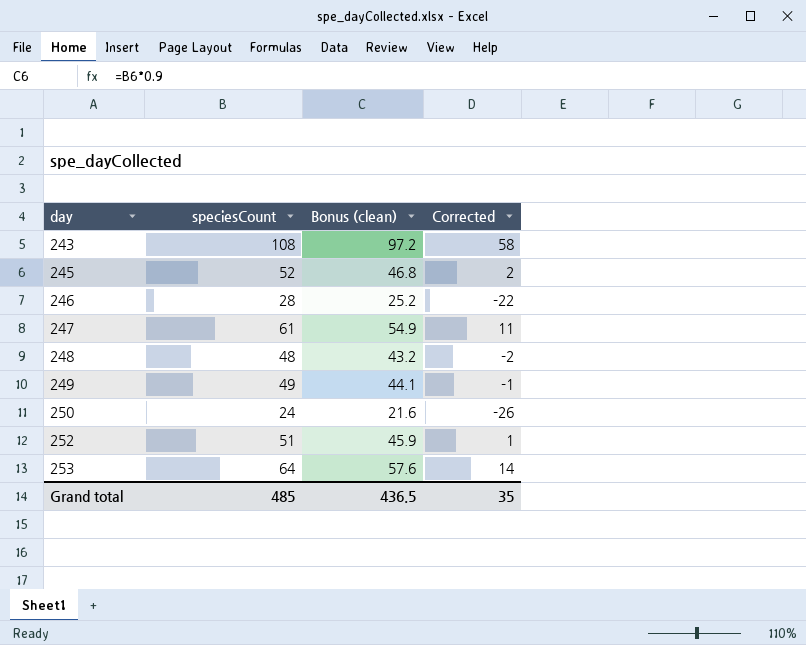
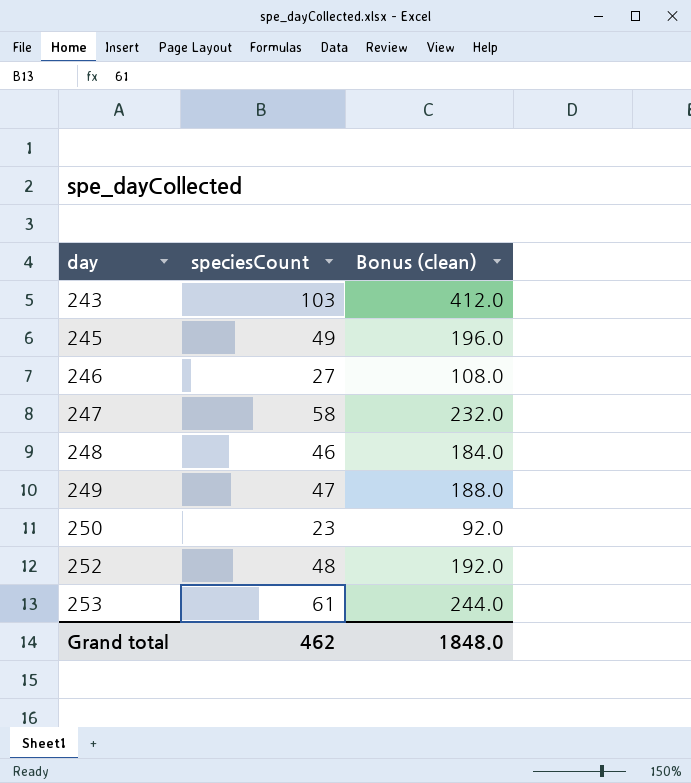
column Corrected | formula: [speciesCount] - 50 -> none
column Bonus (clean) | formula: [speciesCount] * 0.9 -> [speciesCount] * 4
243 | speciesCount: 108 -> 103
245 | speciesCount: 52 -> 49
246 | speciesCount: 28 -> 27
247 | speciesCount: 61 -> 58
248 | speciesCount: 48 -> 46
249 | speciesCount: 49 -> 47
250 | speciesCount: 24 -> 23
252 | speciesCount: 51 -> 48
253 | speciesCount: 64 -> 61
Grand total | speciesCount: 485 -> 462
Grand total | Bonus (clean): 436.5 -> 1848.0

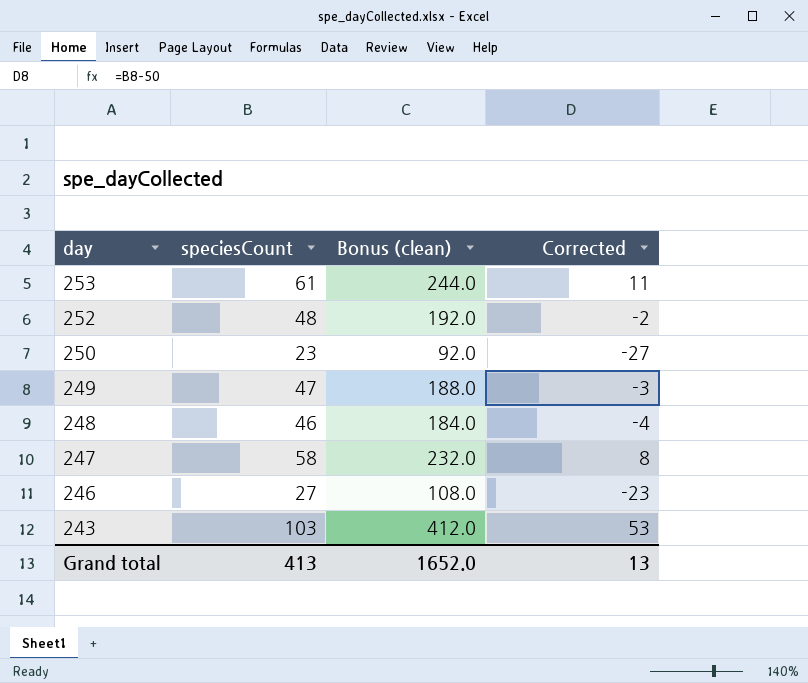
row order: day ascending -> day descending
column Corrected | formula: none -> [speciesCount] - 50
row 245: 49 | 196.0 -> none
Grand total | speciesCount: 462 -> 413
Grand total | Bonus (clean): 1848.0 -> 1652.0

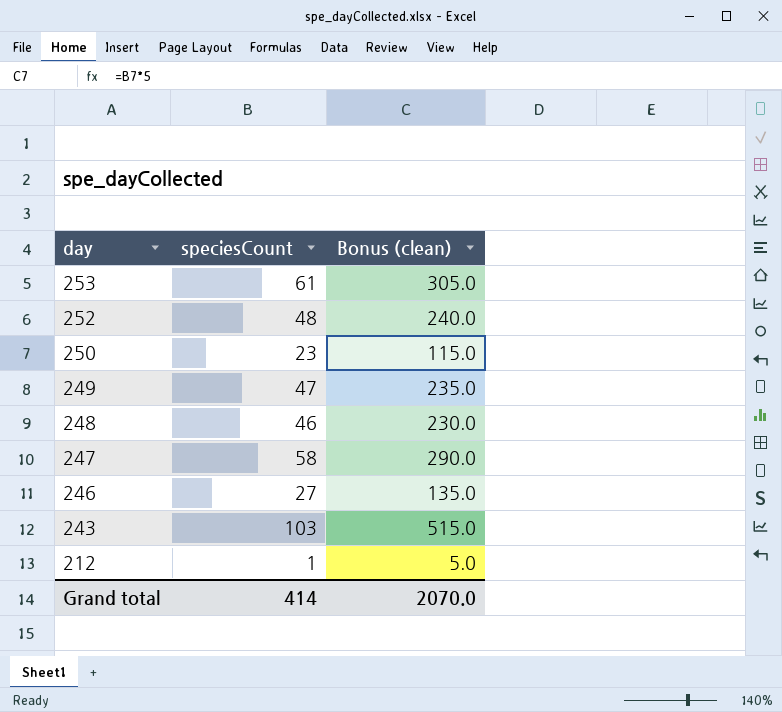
column Corrected | formula: [speciesCount] - 50 -> none
column Bonus (clean) | formula: [speciesCount] * 4 -> [speciesCount] * 5
row 212: none -> 1 | 5.0
Grand total | speciesCount: 413 -> 414
Grand total | Bonus (clean): 1652.0 -> 2070.0

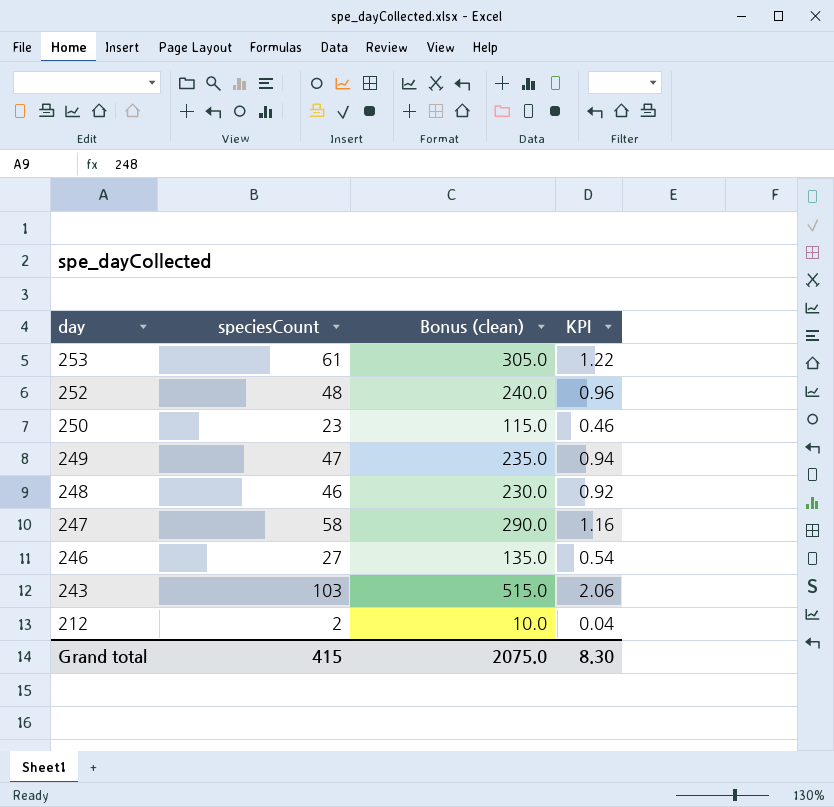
column KPI | formula: none -> [speciesCount] * 0.02
212 | speciesCount: 1 -> 2
212 | Bonus (clean): 5.0 -> 10.0
Grand total | speciesCount: 414 -> 415
Grand total | Bonus (clean): 2070.0 -> 2075.0

